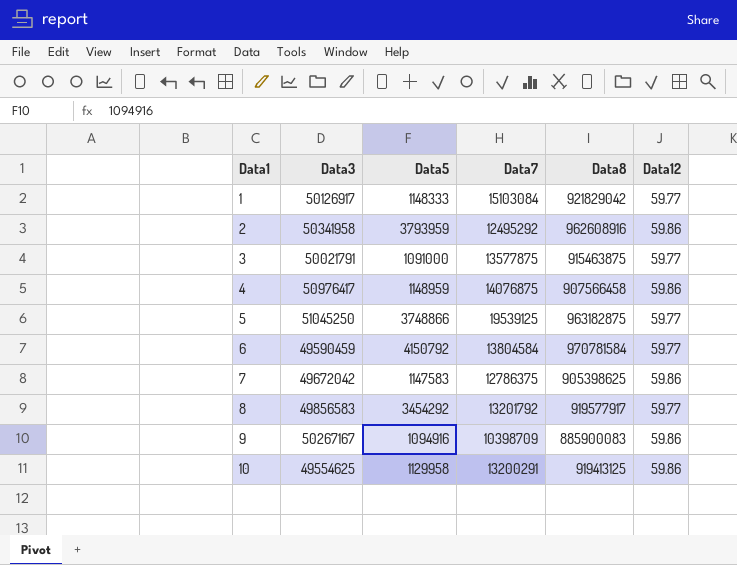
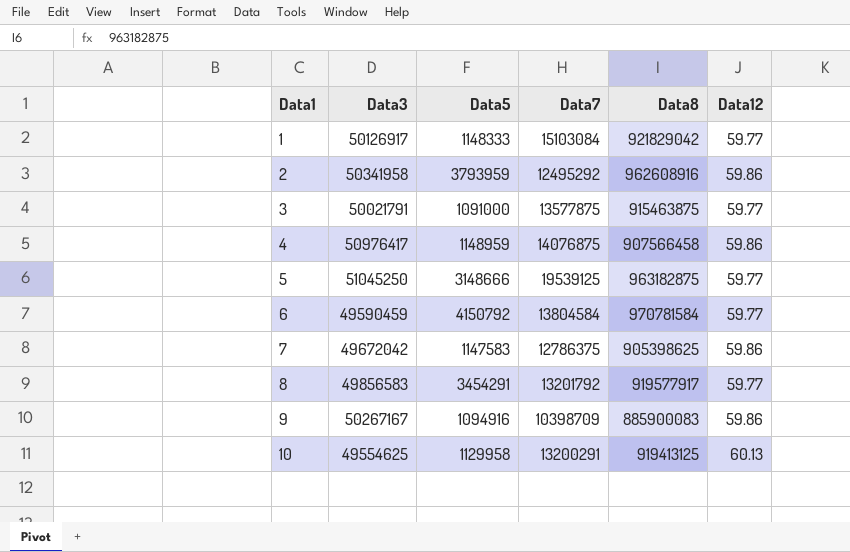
5 | Data5: 3748866 -> 3148666
8 | Data5: 3454292 -> 3454291
10 | Data12: 59.86 -> 60.13

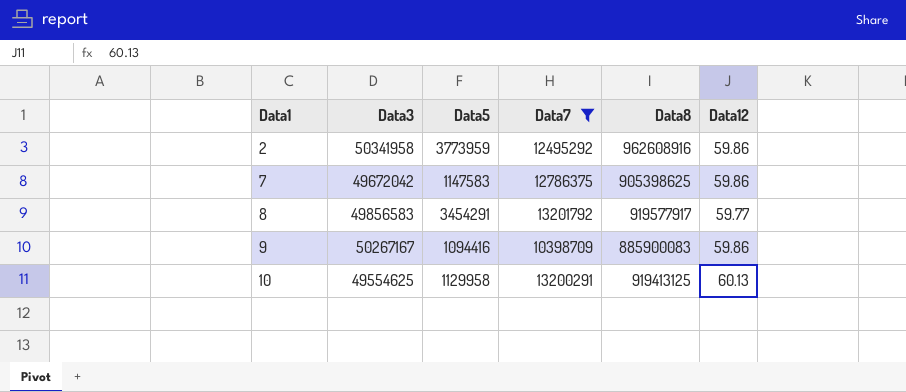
filter: none -> Data7 <= 13201792
2 | Data5: 3793959 -> 3773959
9 | Data5: 1094916 -> 1094416

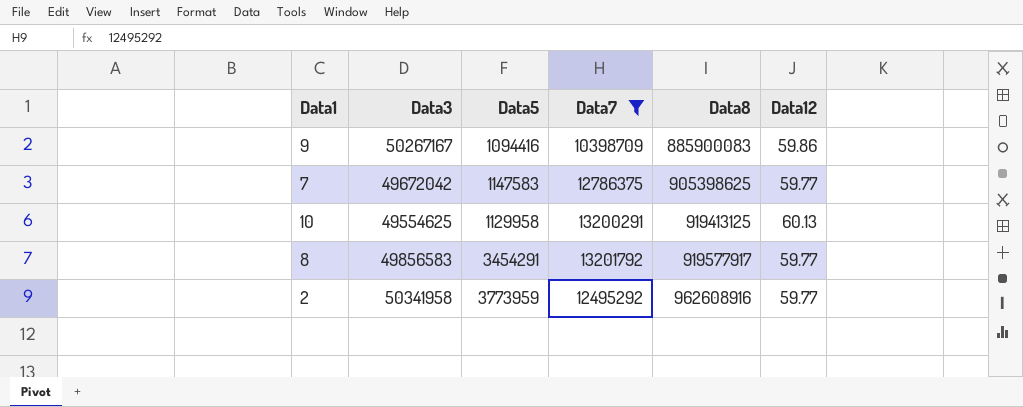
row order: Data1 ascending -> Data8 ascending
7 | Data12: 59.86 -> 59.77
2 | Data12: 59.86 -> 59.77

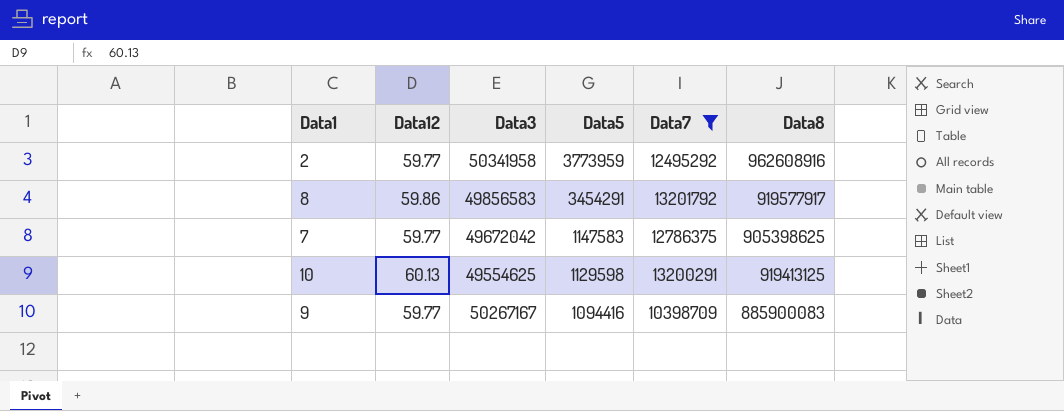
row order: Data8 ascending -> Data5 descending
column Data12 | position: 6 -> 2
8 | Data12: 59.77 -> 59.86
10 | Data5: 1129958 -> 1129598
9 | Data12: 59.86 -> 59.77

